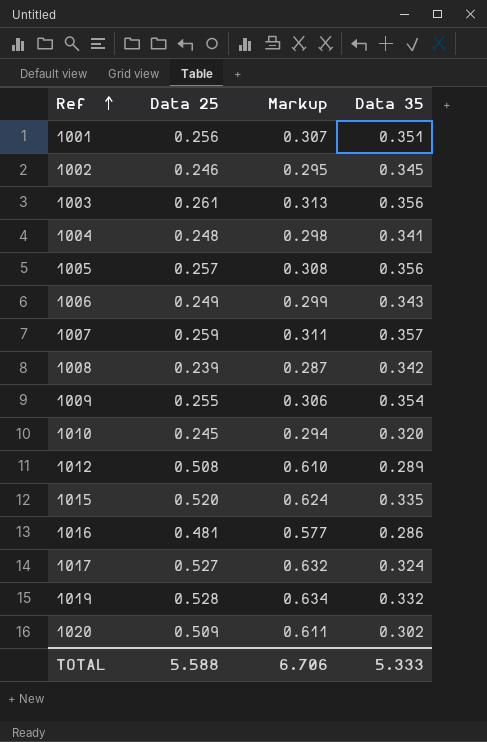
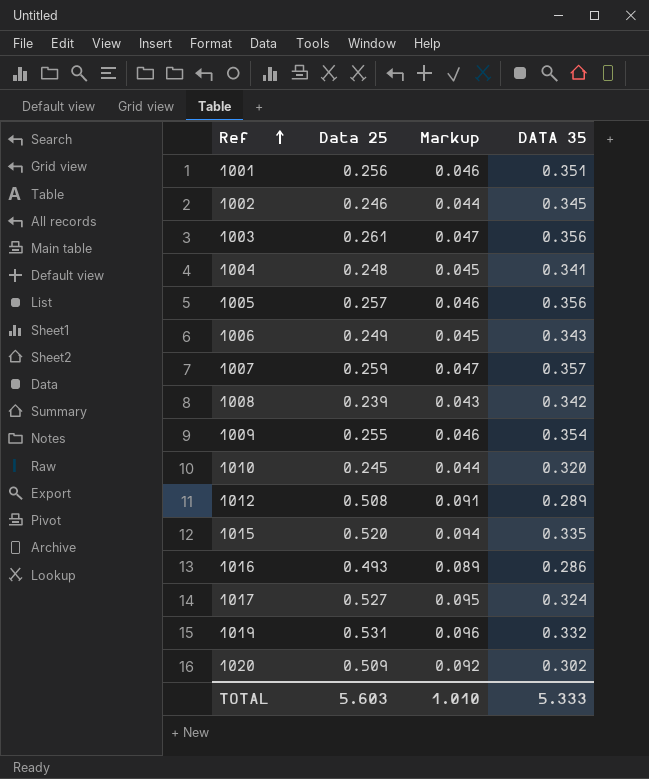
column Markup | formula: [Data 25] * 1.2 -> [Data 25] * 0.18
column name: Data 35 -> DATA 35
1016 | Data 25: 0.481 -> 0.493
1019 | Data 25: 0.528 -> 0.531
TOTAL | Data 25: 5.588 -> 5.603
TOTAL | Markup: 6.706 -> 1.010

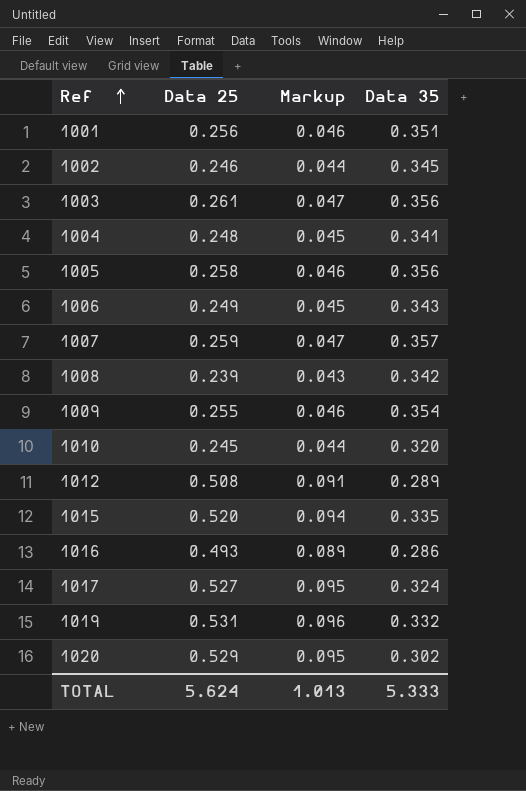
column name: DATA 35 -> Data 35
1005 | Data 25: 0.257 -> 0.258
1020 | Data 25: 0.509 -> 0.529
1020 | Markup: 0.092 -> 0.095
TOTAL | Data 25: 5.603 -> 5.624
TOTAL | Markup: 1.010 -> 1.013

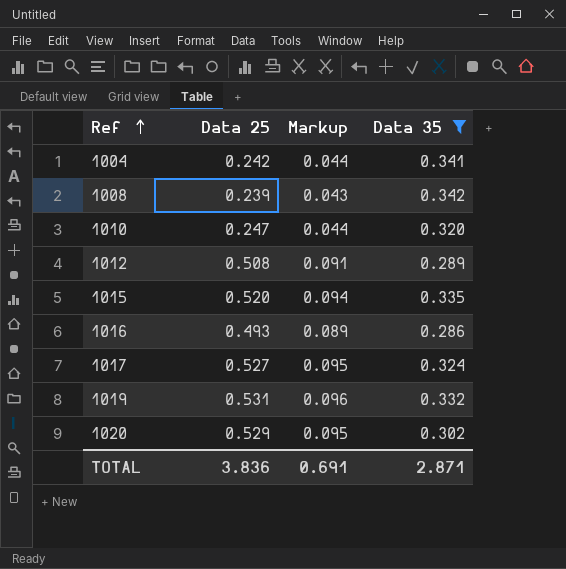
filter: none -> Data 35 <= 0.342
1004 | Data 25: 0.248 -> 0.242
1004 | Markup: 0.045 -> 0.044
1010 | Data 25: 0.245 -> 0.247
TOTAL | Data 25: 5.624 -> 3.836
TOTAL | Markup: 1.013 -> 0.691
TOTAL | Data 35: 5.333 -> 2.871

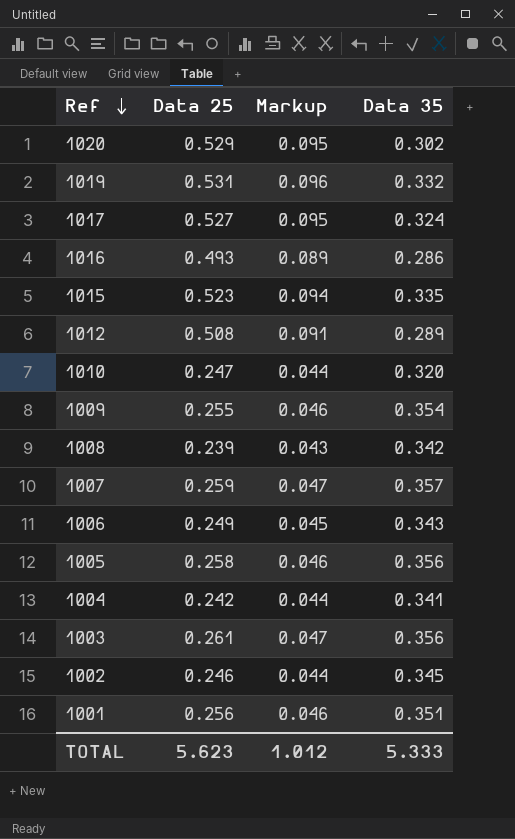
filter: Data 35 <= 0.342 -> none
row order: Ref ascending -> Ref descending
1015 | Data 25: 0.520 -> 0.523
TOTAL | Data 25: 3.836 -> 5.623
TOTAL | Markup: 0.691 -> 1.012
TOTAL | Data 35: 2.871 -> 5.333

